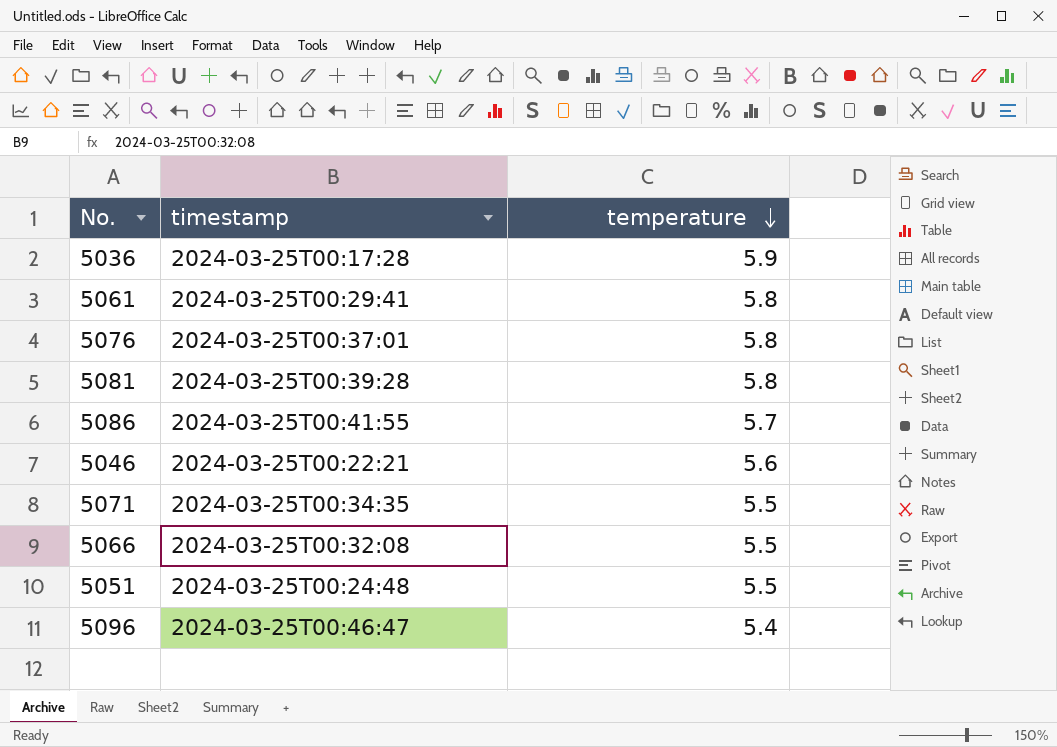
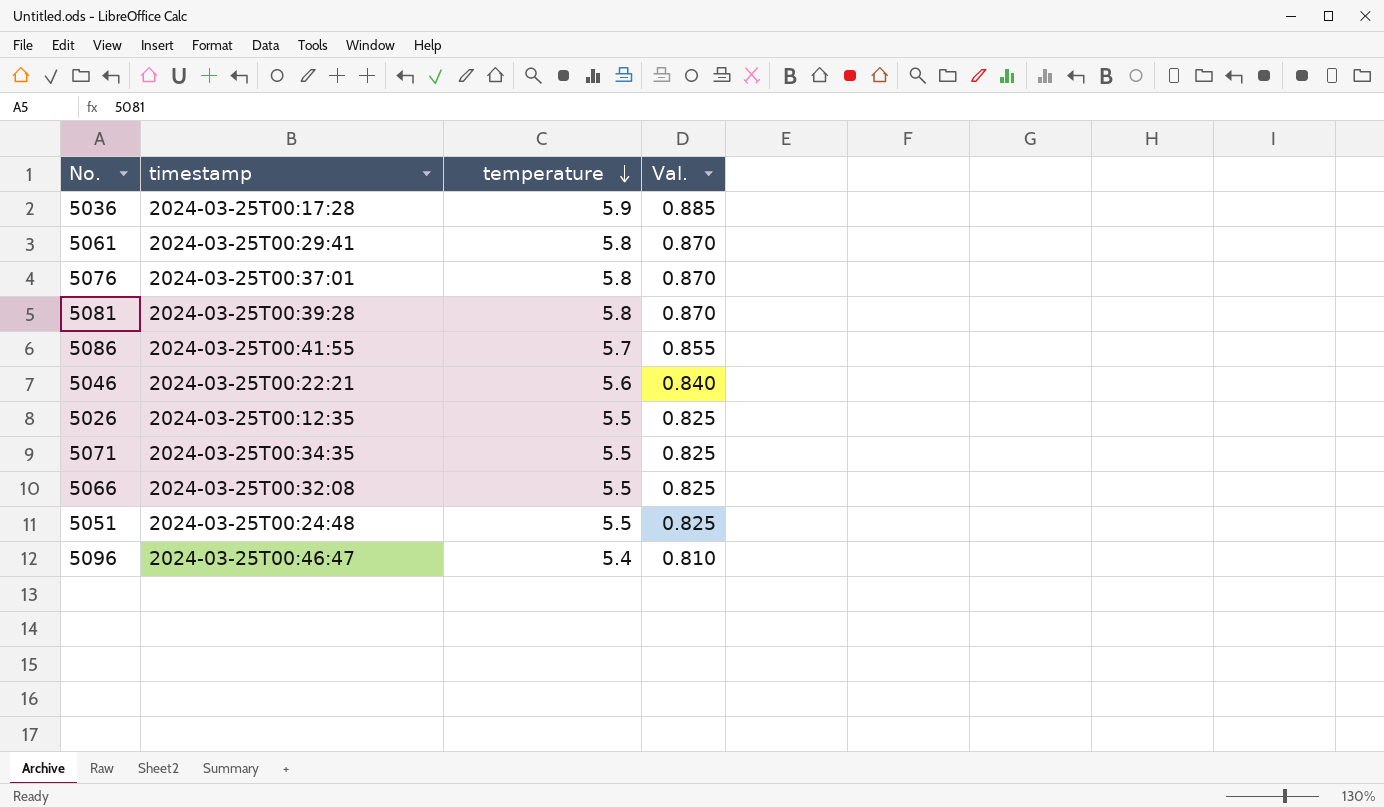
column Val. | formula: none -> [temperature] * 0.15
row 5026: none -> 2024-03-25T00:12:35 | 5.5 | 0.825

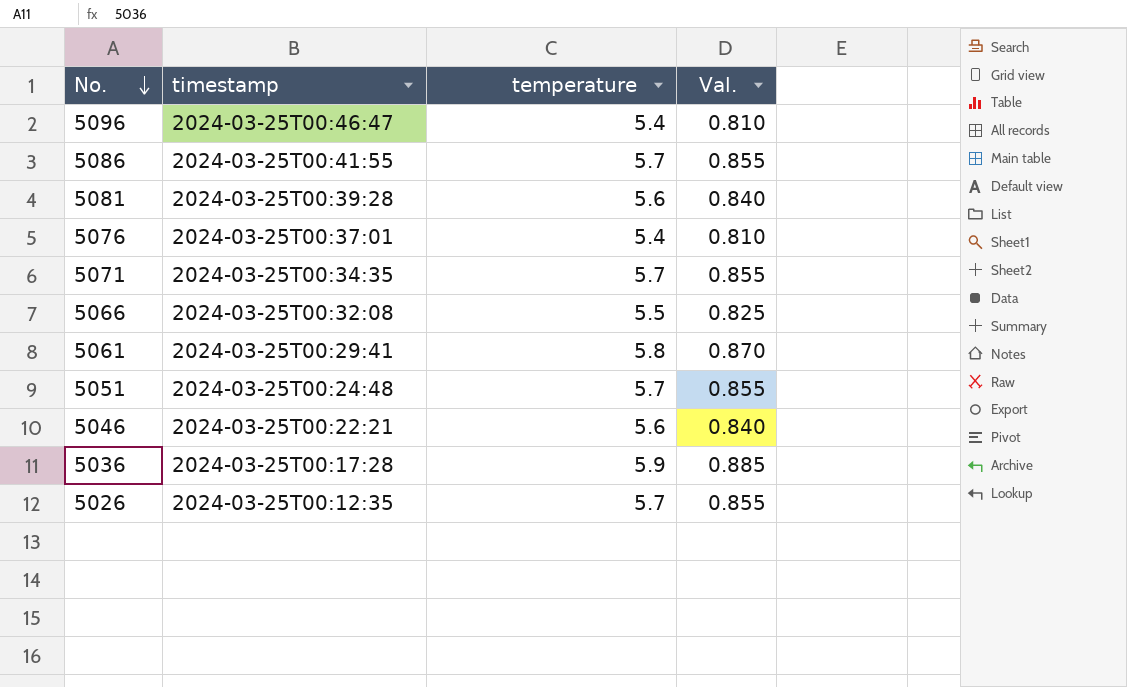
row order: temperature descending -> No. descending
5081 | temperature: 5.8 -> 5.6
5081 | Val.: 0.870 -> 0.840
5076 | temperature: 5.8 -> 5.4
5076 | Val.: 0.870 -> 0.810
5071 | temperature: 5.5 -> 5.7
5071 | Val.: 0.825 -> 0.855
5051 | temperature: 5.5 -> 5.7
5051 | Val.: 0.825 -> 0.855
5026 | temperature: 5.5 -> 5.7
5026 | Val.: 0.825 -> 0.855

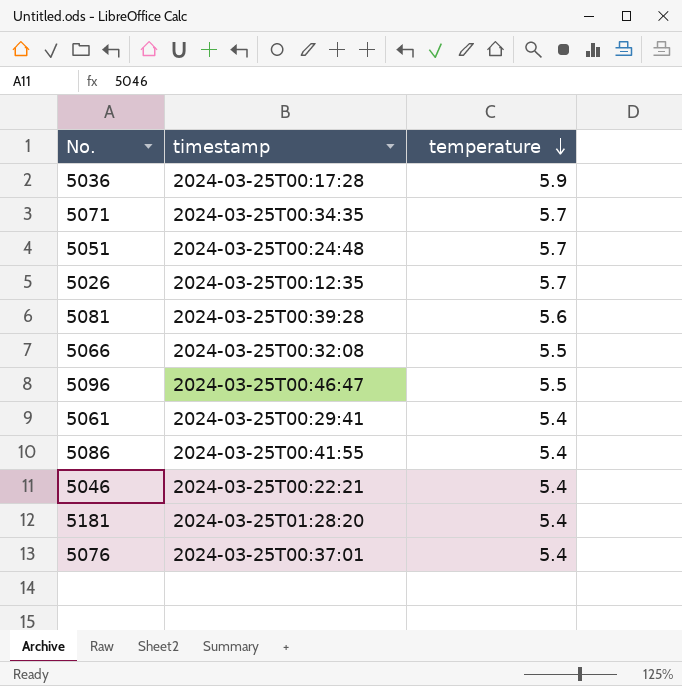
row order: No. descending -> temperature descending
column Val. | formula: [temperature] * 0.15 -> none
5096 | temperature: 5.4 -> 5.5
5061 | temperature: 5.8 -> 5.4
5086 | temperature: 5.7 -> 5.4
5046 | temperature: 5.6 -> 5.4
row 5181: none -> 2024-03-25T01:28:20 | 5.4

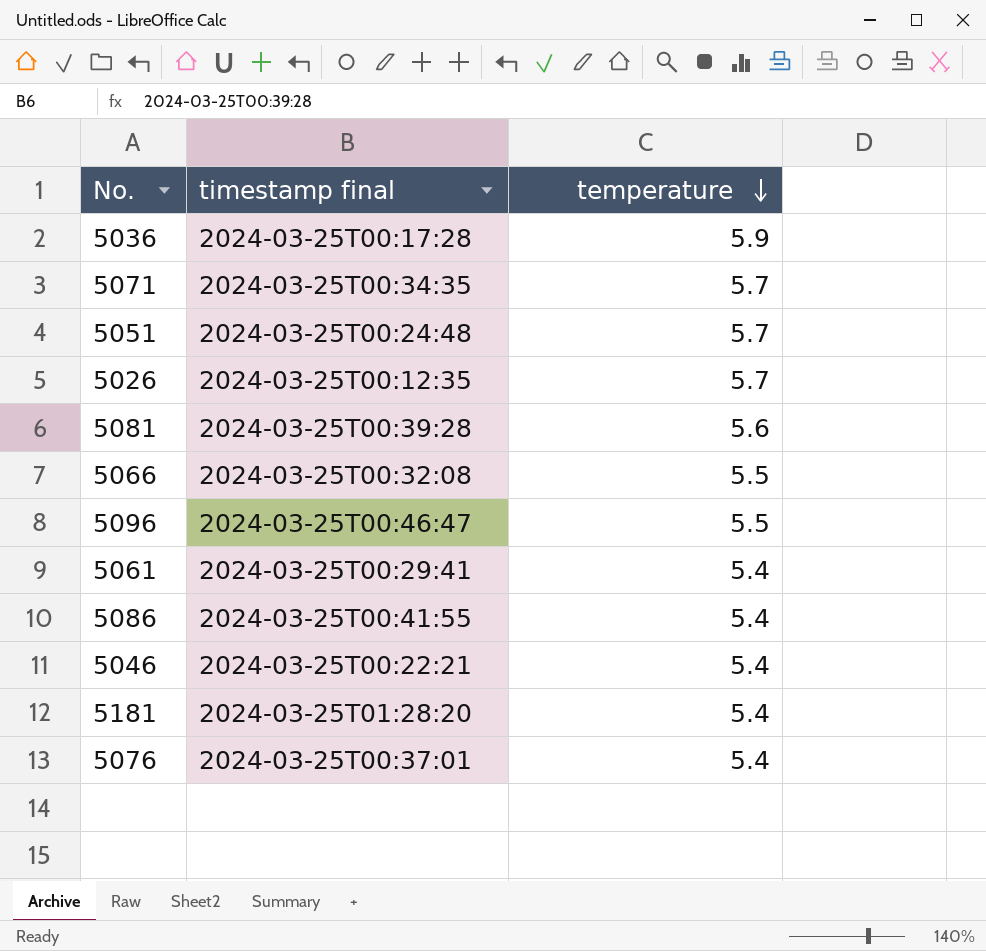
column name: timestamp -> timestamp final

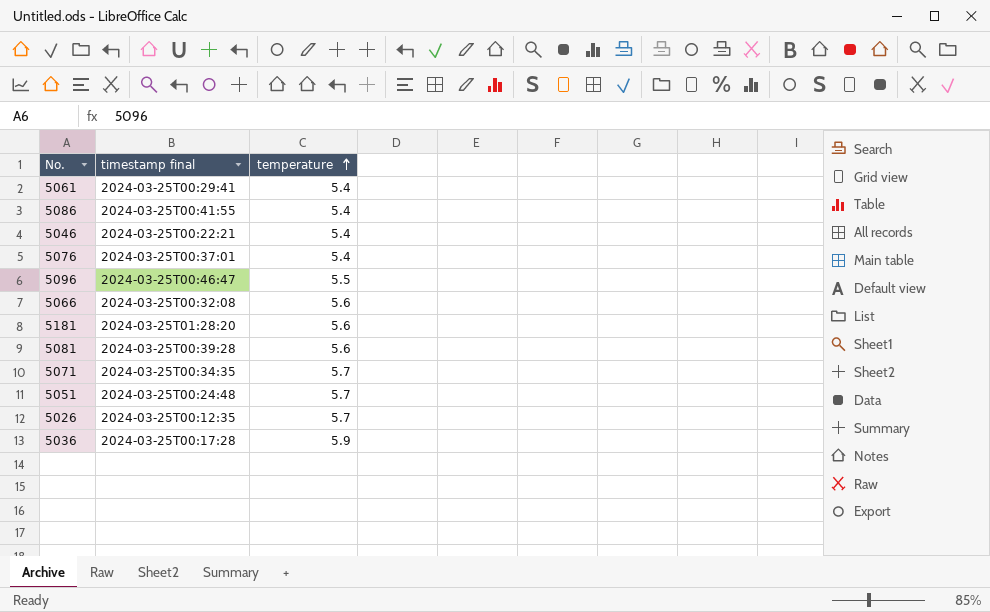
row order: temperature descending -> temperature ascending
5066 | temperature: 5.5 -> 5.6
5181 | temperature: 5.4 -> 5.6

